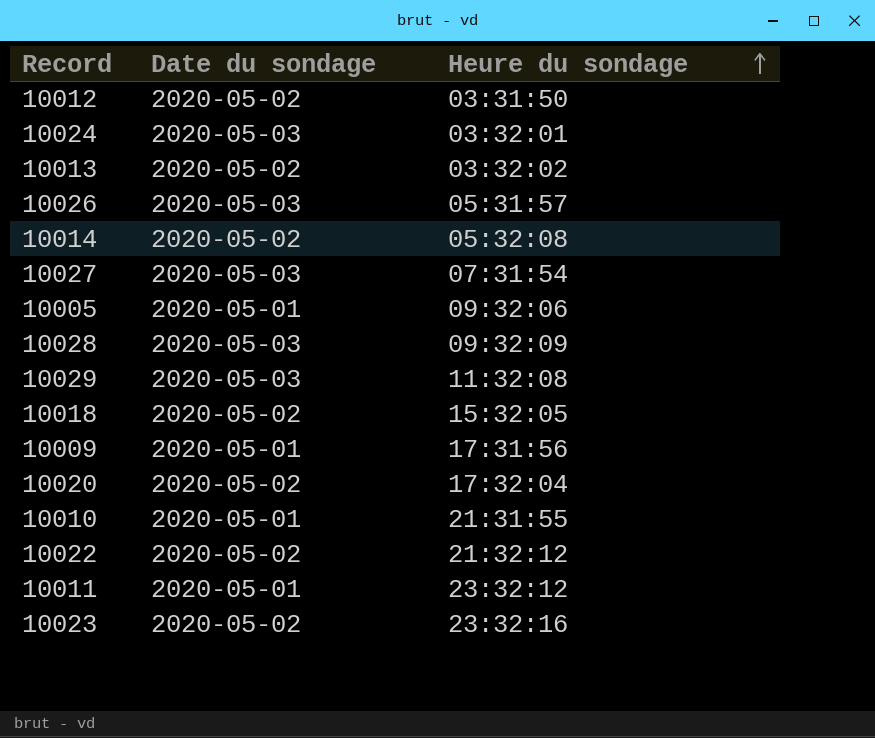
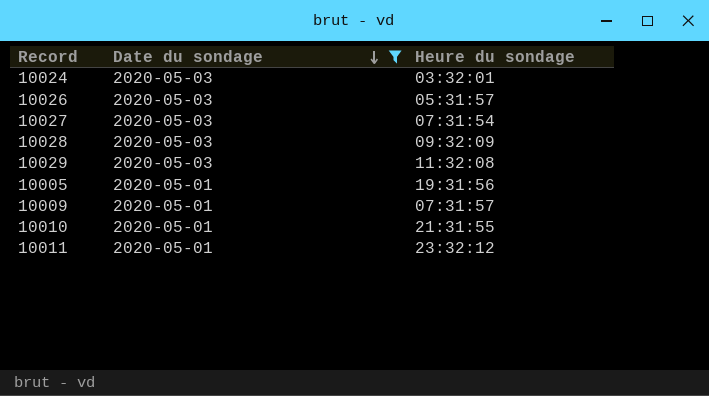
filter: none -> Date du sondage != 2020-05-02
row order: Heure du sondage ascending -> Date du sondage descending
10005 | Heure du sondage: 09:32:06 -> 19:31:56
10009 | Heure du sondage: 17:31:56 -> 07:31:57

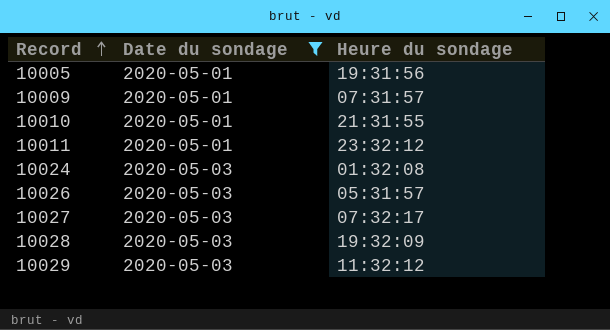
row order: Date du sondage descending -> Record ascending
10024 | Heure du sondage: 03:32:01 -> 01:32:08
10027 | Heure du sondage: 07:31:54 -> 07:32:17
10028 | Heure du sondage: 09:32:09 -> 19:32:09
10029 | Heure du sondage: 11:32:08 -> 11:32:12

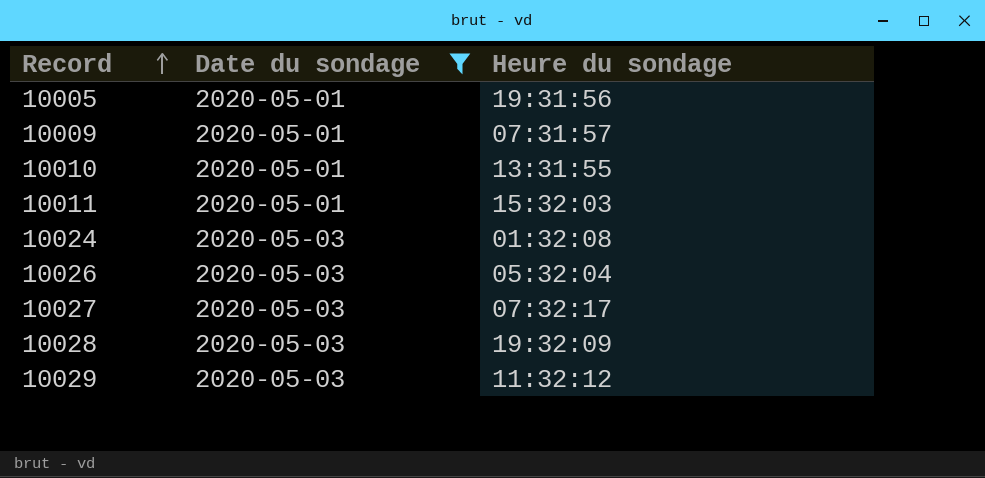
10010 | Heure du sondage: 21:31:55 -> 13:31:55
10011 | Heure du sondage: 23:32:12 -> 15:32:03
10026 | Heure du sondage: 05:31:57 -> 05:32:04

